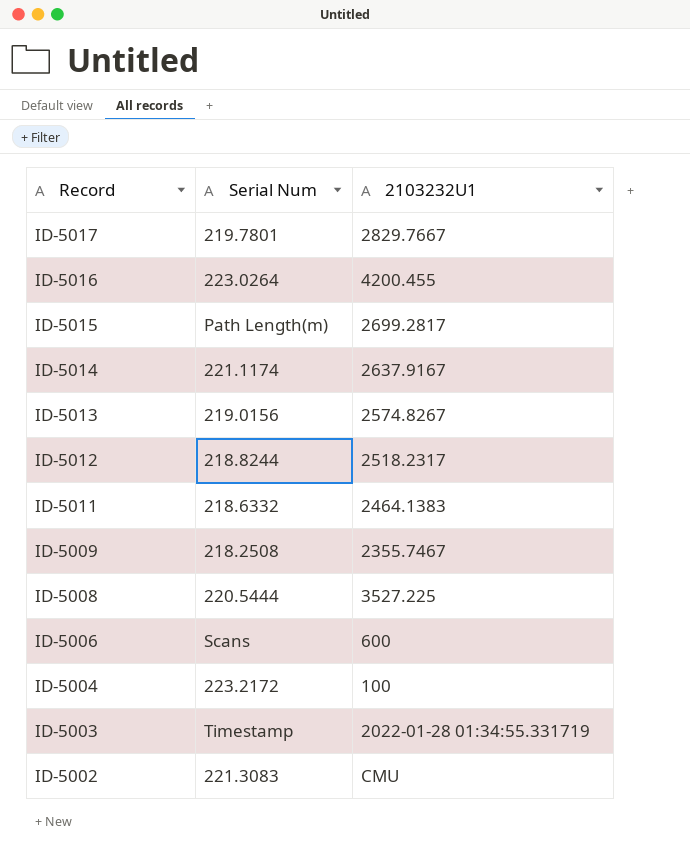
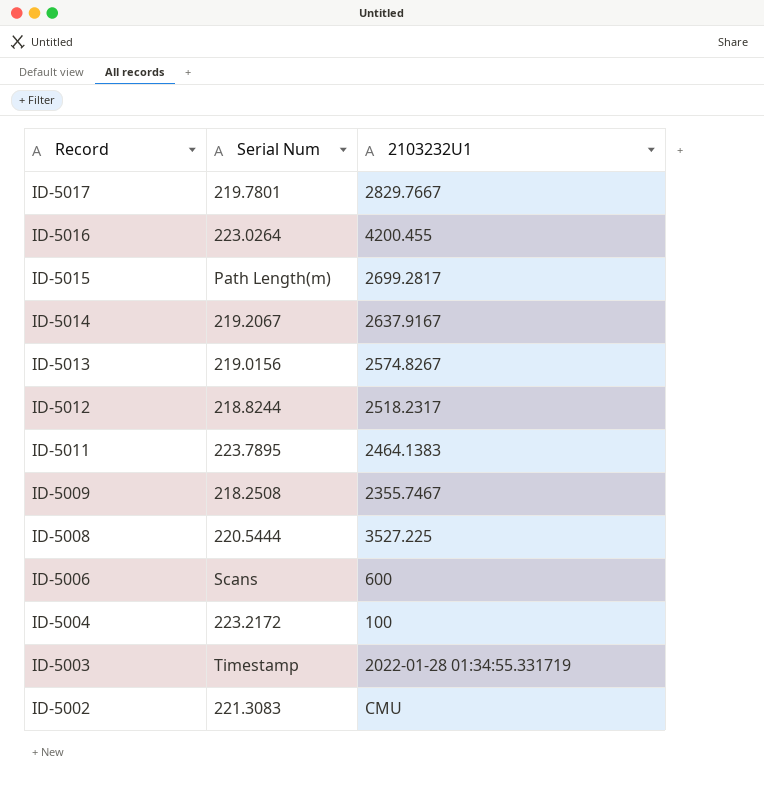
ID-5014 | Serial Num: 221.1174 -> 219.2067
ID-5011 | Serial Num: 218.6332 -> 223.7895

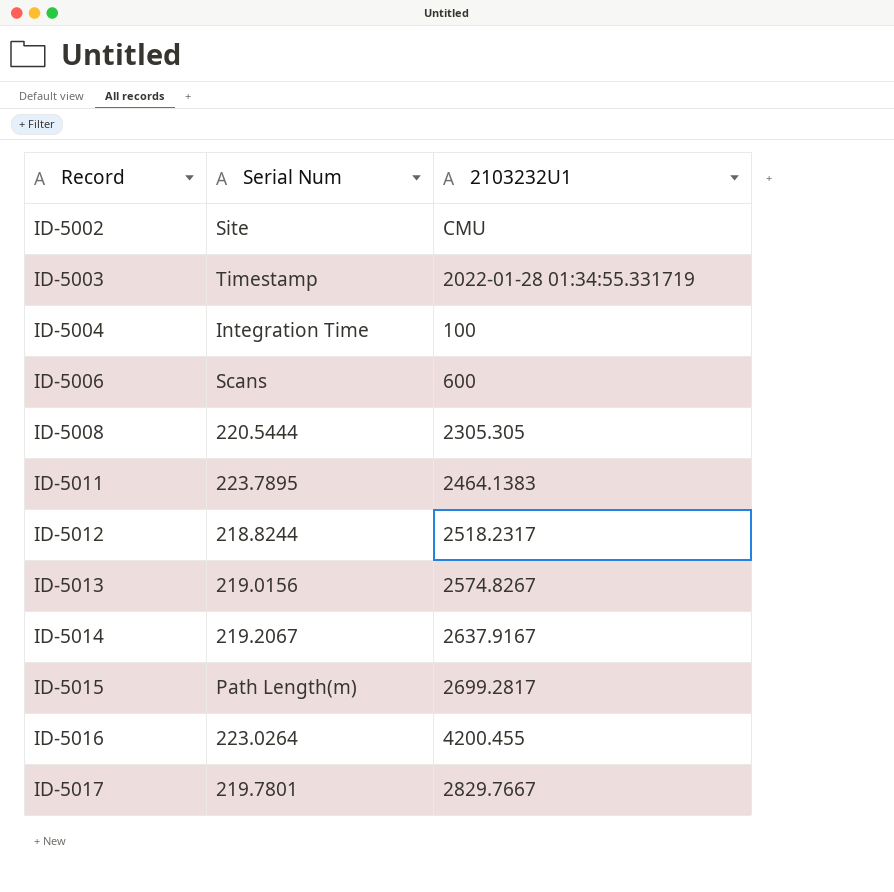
row order: Record descending -> Record ascending
row ID-5009: 218.2508 | 2355.7467 -> none
ID-5002 | Serial Num: 221.3083 -> Site
ID-5004 | Serial Num: 223.2172 -> Integration Time
ID-5008 | 2103232U1: 3527.225 -> 2305.305

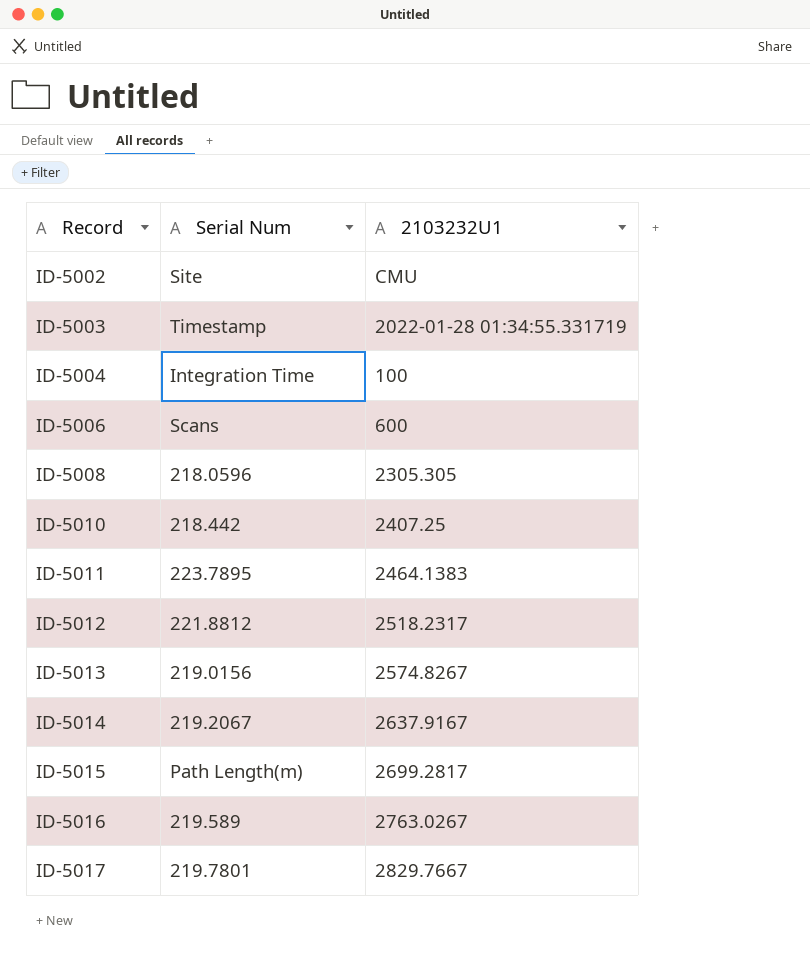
ID-5008 | Serial Num: 220.5444 -> 218.0596
row ID-5010: none -> 218.442 | 2407.25
ID-5012 | Serial Num: 218.8244 -> 221.8812
ID-5016 | Serial Num: 223.0264 -> 219.589
ID-5016 | 2103232U1: 4200.455 -> 2763.0267

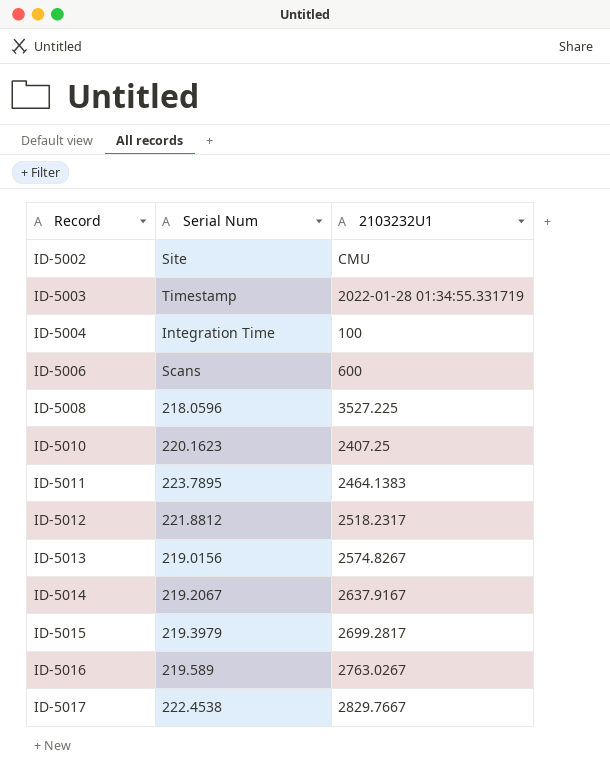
ID-5008 | 2103232U1: 2305.305 -> 3527.225
ID-5010 | Serial Num: 218.442 -> 220.1623
ID-5015 | Serial Num: Path Length(m) -> 219.3979
ID-5017 | Serial Num: 219.7801 -> 222.4538

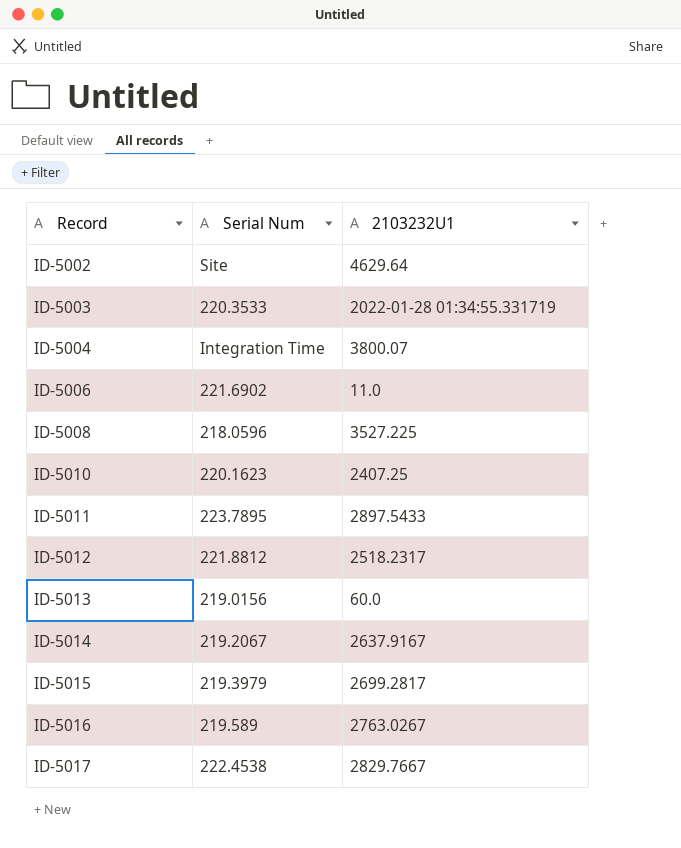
ID-5002 | 2103232U1: CMU -> 4629.64
ID-5003 | Serial Num: Timestamp -> 220.3533
ID-5004 | 2103232U1: 100 -> 3800.07
ID-5006 | Serial Num: Scans -> 221.6902
ID-5006 | 2103232U1: 600 -> 11.0
ID-5011 | 2103232U1: 2464.1383 -> 2897.5433
ID-5013 | 2103232U1: 2574.8267 -> 60.0

